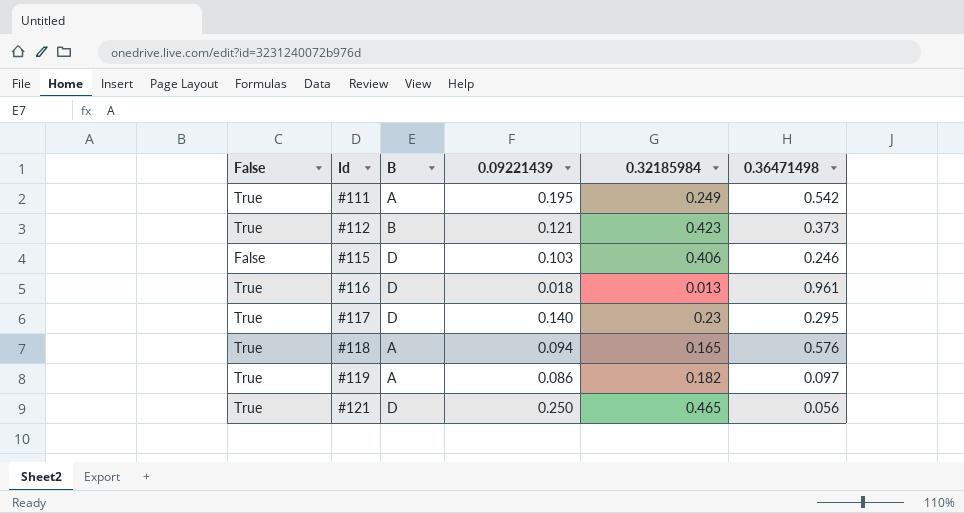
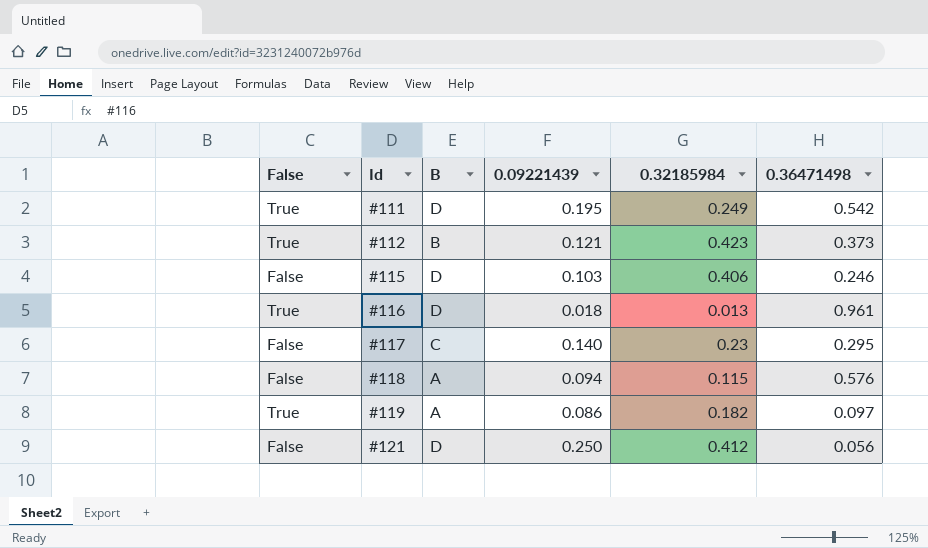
#111 | B: A -> D
#117 | False: True -> False
#117 | B: D -> C
#118 | False: True -> False
#118 | 0.32185984: 0.165 -> 0.115
#121 | False: True -> False
#121 | 0.32185984: 0.465 -> 0.412

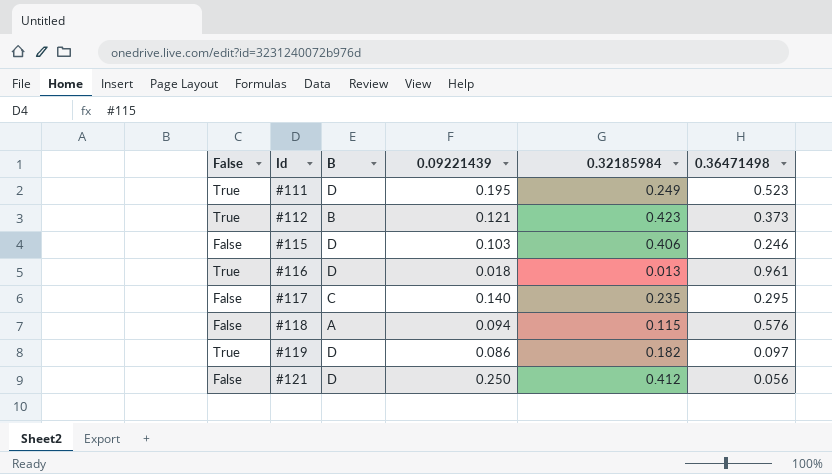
#111 | 0.36471498: 0.542 -> 0.523
#117 | 0.32185984: 0.23 -> 0.235
#119 | B: A -> D

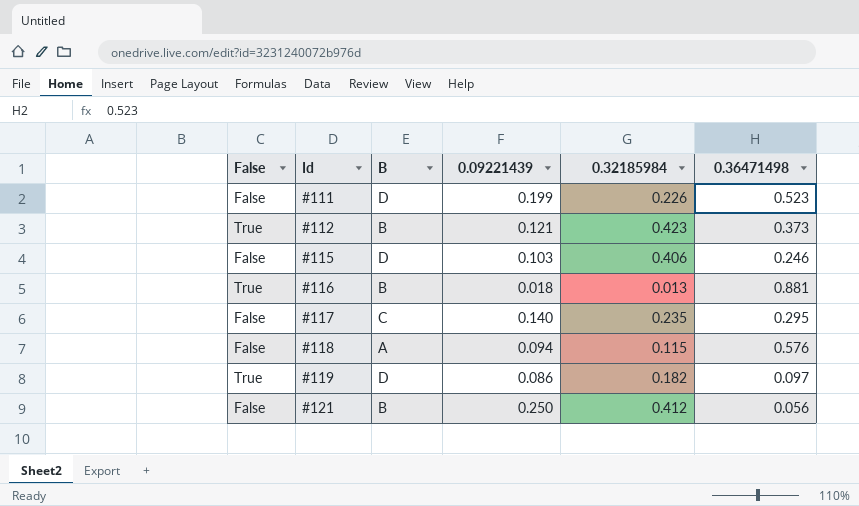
#111 | False: True -> False
#111 | 0.09221439: 0.195 -> 0.199
#111 | 0.32185984: 0.249 -> 0.226
#116 | B: D -> B
#116 | 0.36471498: 0.961 -> 0.881
#121 | B: D -> B

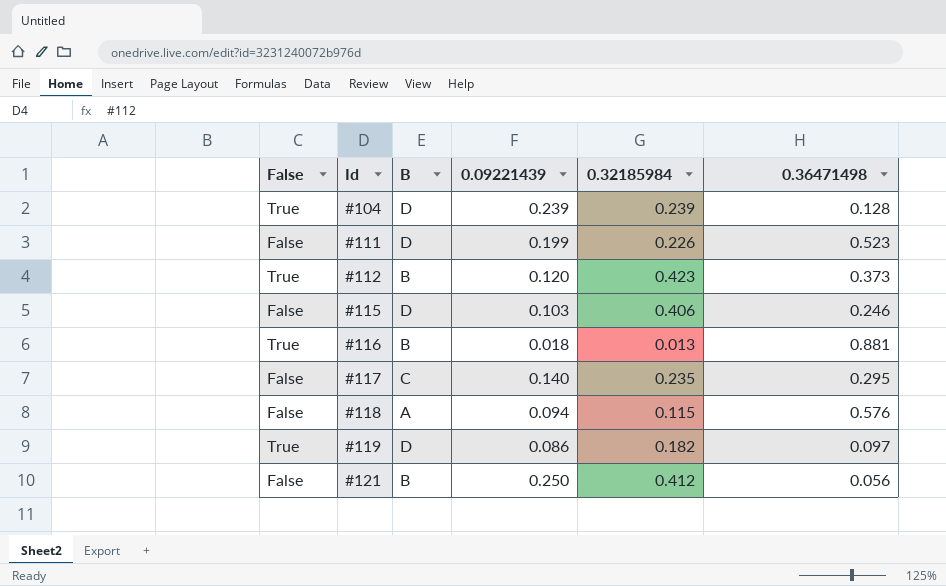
row #104: none -> True | D | 0.239 | 0.239 | 0.128
#112 | 0.09221439: 0.121 -> 0.120

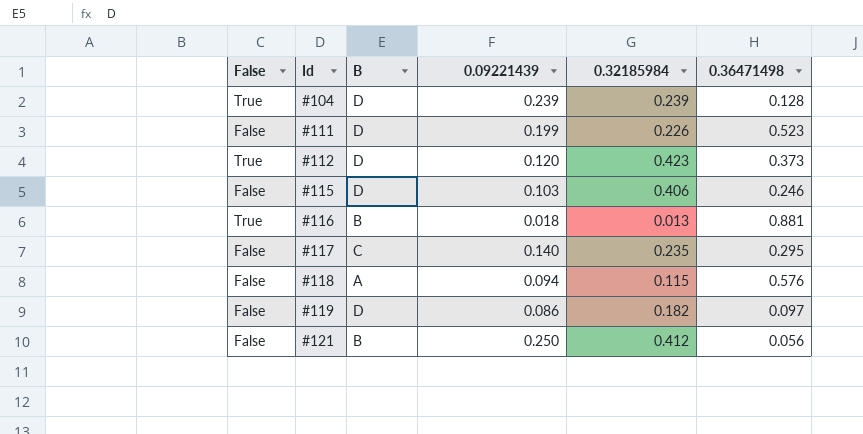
#112 | B: B -> D
#119 | False: True -> False

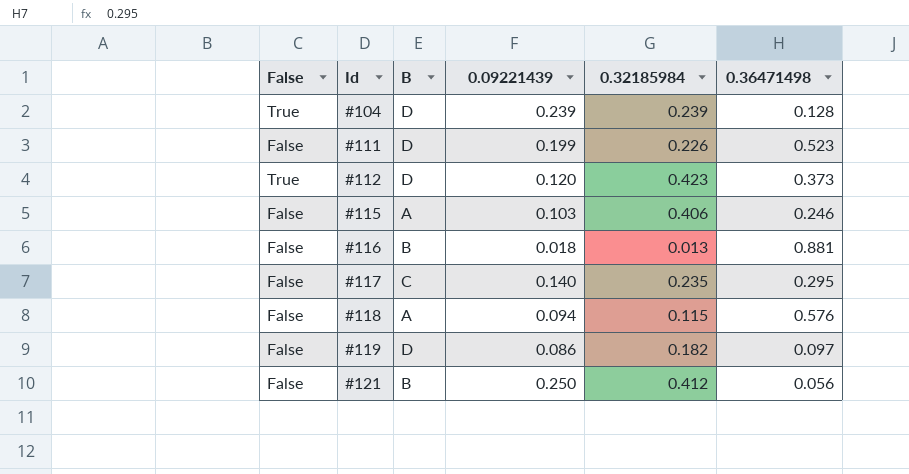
#115 | B: D -> A
#116 | False: True -> False

